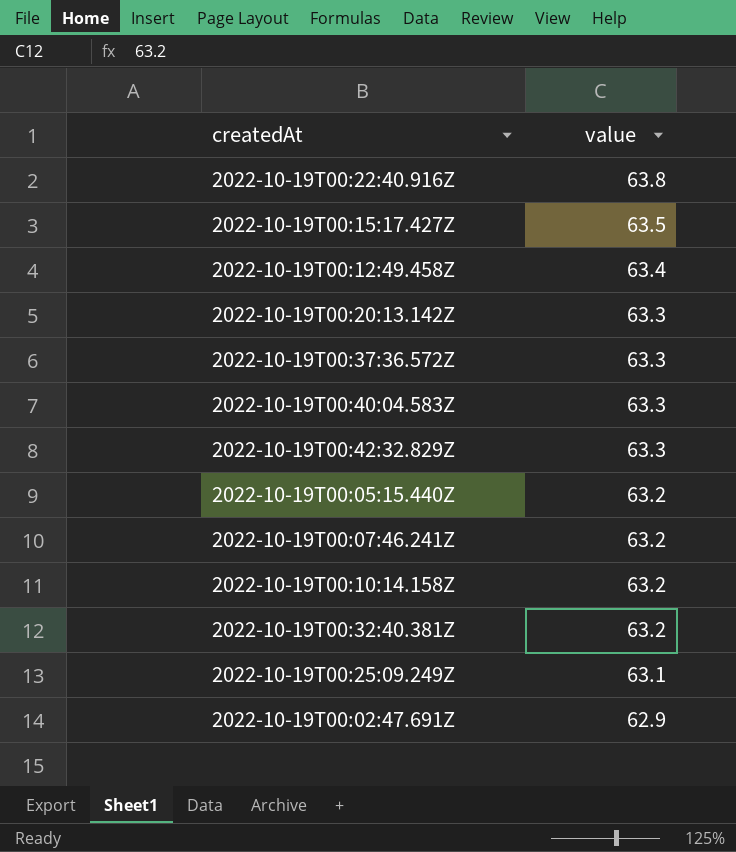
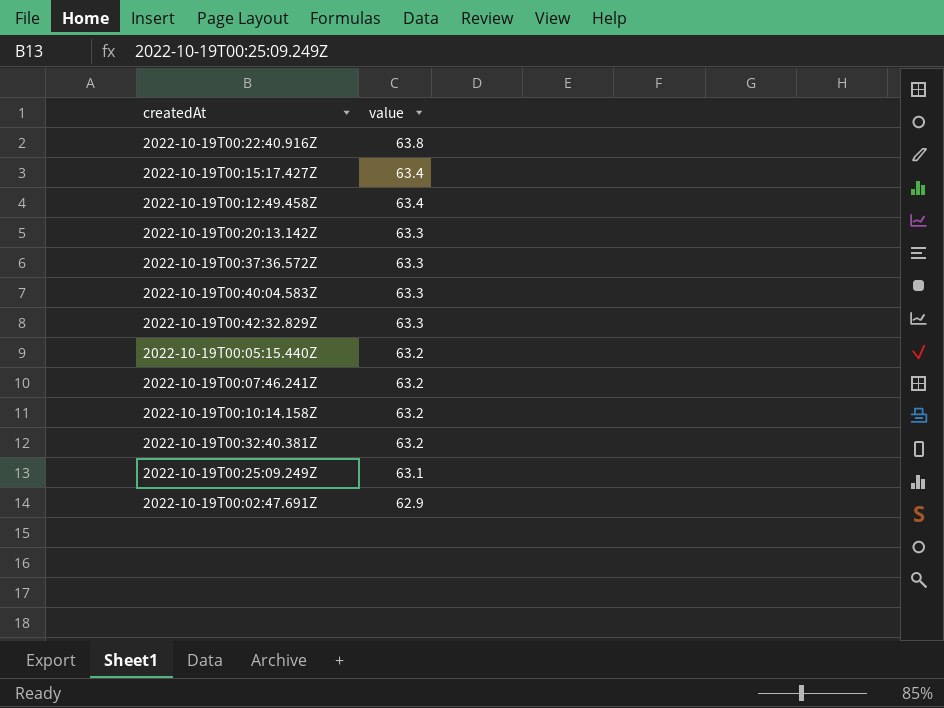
2022-10-19T00:15:17.427Z | value: 63.5 -> 63.4

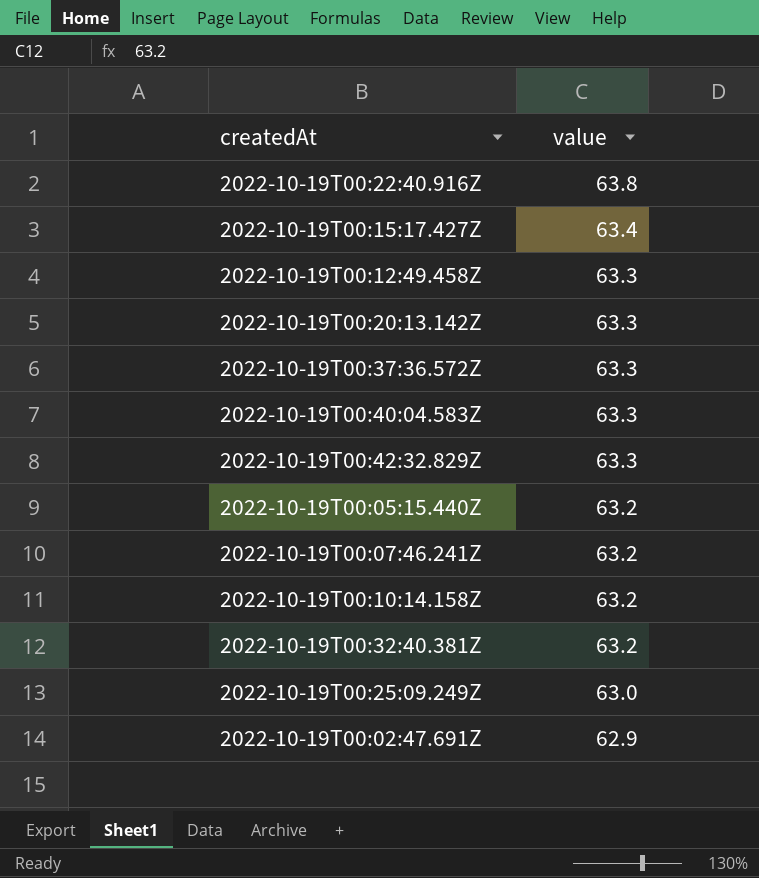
2022-10-19T00:12:49.458Z | value: 63.4 -> 63.3
2022-10-19T00:25:09.249Z | value: 63.1 -> 63.0

